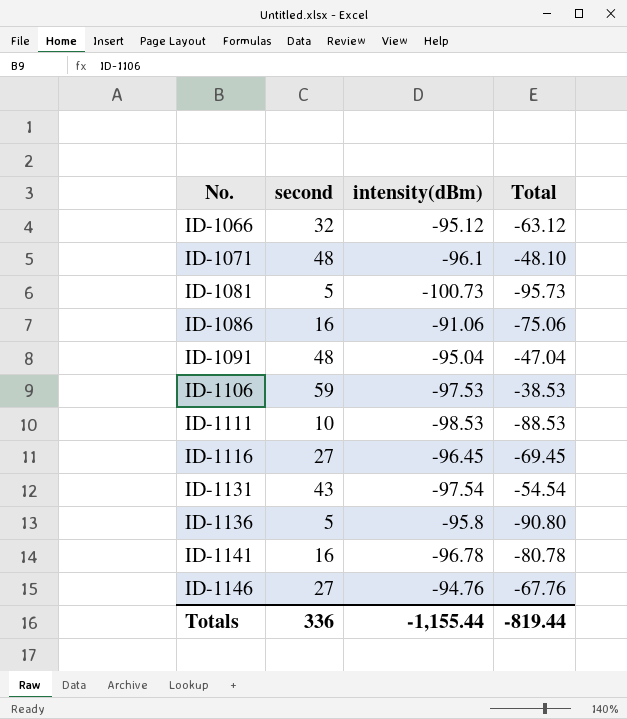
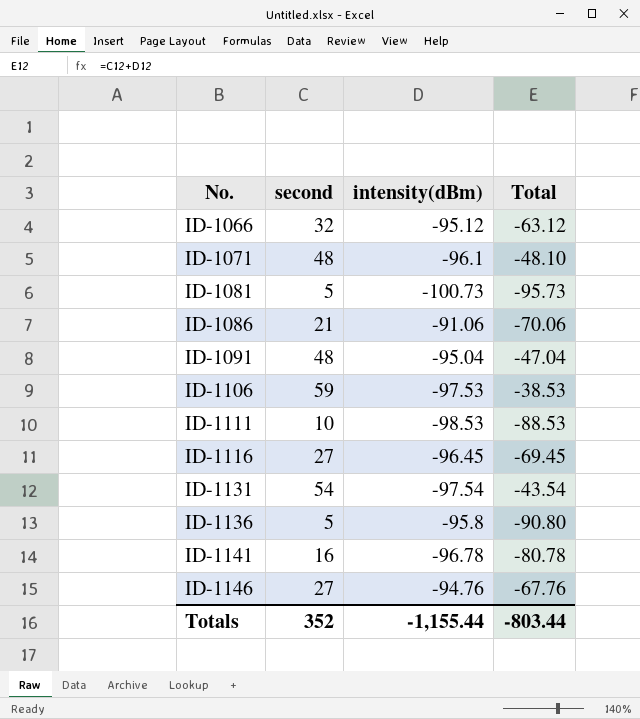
ID-1086 | second: 16 -> 21
ID-1086 | Total: -75.06 -> -70.06
ID-1131 | second: 43 -> 54
ID-1131 | Total: -54.54 -> -43.54
Totals | second: 336 -> 352
Totals | Total: -819.44 -> -803.44

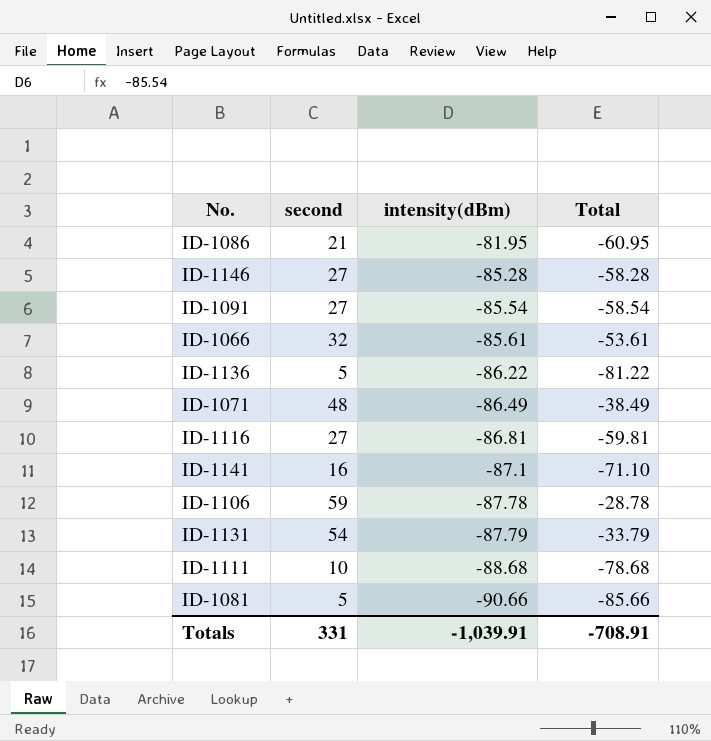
row order: No. ascending -> intensity(dBm) descending
ID-1086 | intensity(dBm): -91.06 -> -81.95
ID-1086 | Total: -70.06 -> -60.95
ID-1146 | intensity(dBm): -94.76 -> -85.28
ID-1146 | Total: -67.76 -> -58.28
ID-1091 | second: 48 -> 27
ID-1091 | intensity(dBm): -95.04 -> -85.54
ID-1091 | Total: -47.04 -> -58.54
ID-1066 | intensity(dBm): -95.12 -> -85.61
ID-1066 | Total: -63.12 -> -53.61
ID-1136 | intensity(dBm): -95.8 -> -86.22
ID-1136 | Total: -90.80 -> -81.22
ID-1071 | intensity(dBm): -96.1 -> -86.49
ID-1071 | Total: -48.10 -> -38.49
ID-1116 | intensity(dBm): -96.45 -> -86.81
ID-1116 | Total: -69.45 -> -59.81
ID-1141 | intensity(dBm): -96.78 -> -87.1
ID-1141 | Total: -80.78 -> -71.10
ID-1106 | intensity(dBm): -97.53 -> -87.78
ID-1106 | Total: -38.53 -> -28.78
ID-1131 | intensity(dBm): -97.54 -> -87.79
ID-1131 | Total: -43.54 -> -33.79
ID-1111 | intensity(dBm): -98.53 -> -88.68
ID-1111 | Total: -88.53 -> -78.68
ID-1081 | intensity(dBm): -100.73 -> -90.66
ID-1081 | Total: -95.73 -> -85.66
Totals | second: 352 -> 331
Totals | intensity(dBm): -1,155.44 -> -1,039.91
Totals | Total: -803.44 -> -708.91

